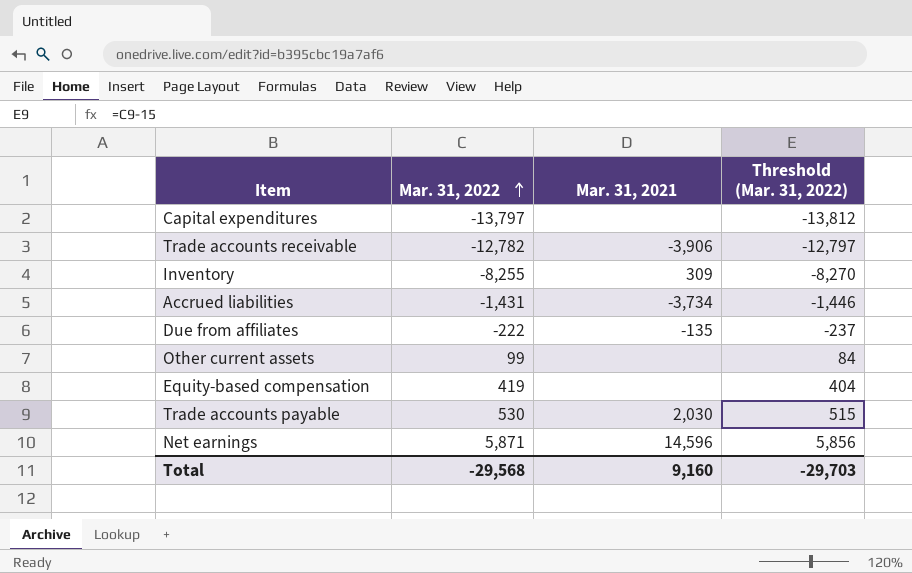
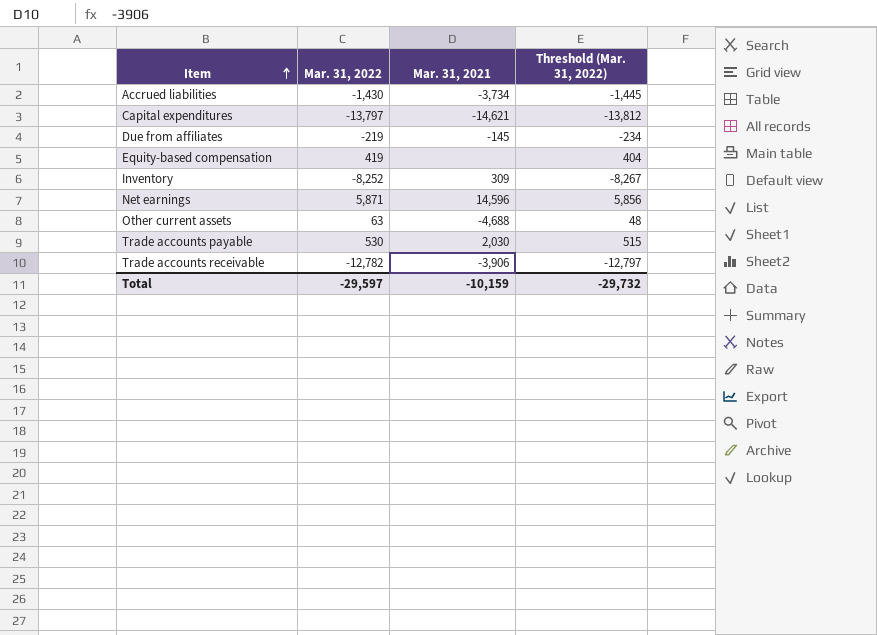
row order: Mar. 31, 2022 ascending -> Item ascending
Accrued liabilities | Mar. 31, 2022: -1,431 -> -1,430
Accrued liabilities | Threshold (Mar. 31, 2022): -1,446 -> -1,445
Capital expenditures | Mar. 31, 2021: none -> -14,621
Due from affiliates | Mar. 31, 2022: -222 -> -219
Due from affiliates | Mar. 31, 2021: -135 -> -145
Due from affiliates | Threshold (Mar. 31, 2022): -237 -> -234
Inventory | Mar. 31, 2022: -8,255 -> -8,252
Inventory | Threshold (Mar. 31, 2022): -8,270 -> -8,267
Other current assets | Mar. 31, 2022: 99 -> 63
Other current assets | Mar. 31, 2021: none -> -4,688
Other current assets | Threshold (Mar. 31, 2022): 84 -> 48
Total | Mar. 31, 2022: -29,568 -> -29,597
Total | Mar. 31, 2021: 9,160 -> -10,159
Total | Threshold (Mar. 31, 2022): -29,703 -> -29,732

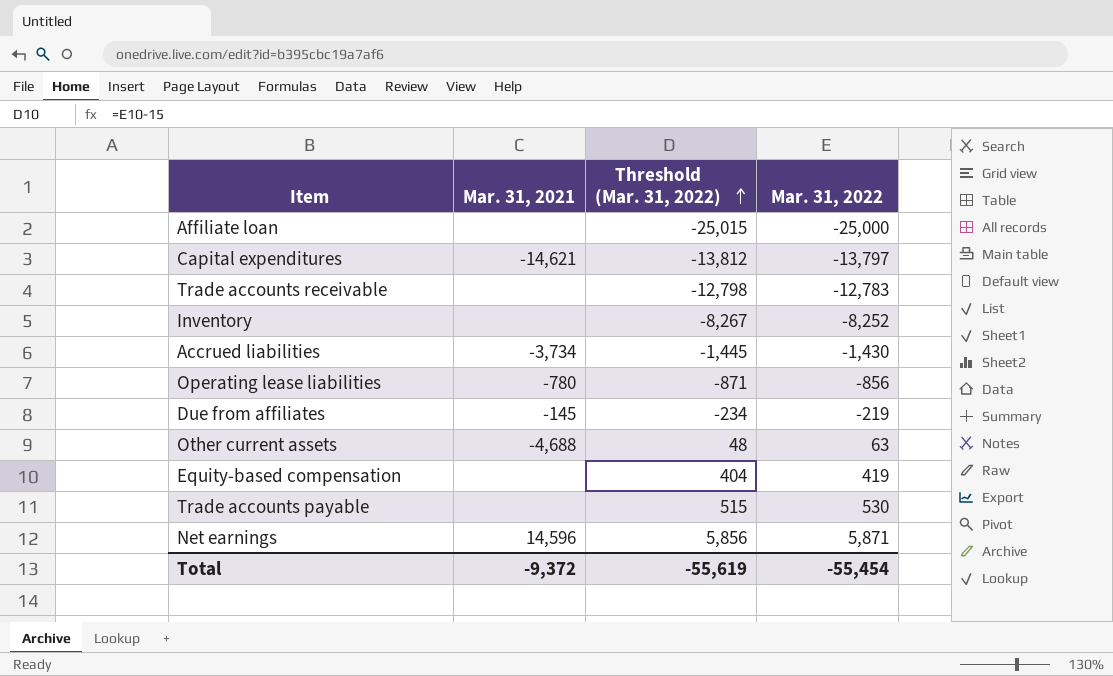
row order: Item ascending -> Threshold (Mar. 31, 2022) ascending
column Mar. 31, 2022 | position: 2 -> 4
row Affiliate loan: none -> none | -25,015 | -25,000
Trade accounts receivable | Mar. 31, 2021: -3,906 -> none
Trade accounts receivable | Threshold (Mar. 31, 2022): -12,797 -> -12,798
Trade accounts receivable | Mar. 31, 2022: -12,782 -> -12,783
Inventory | Mar. 31, 2021: 309 -> none
row Operating lease liabilities: none -> -780 | -871 | -856
Trade accounts payable | Mar. 31, 2021: 2,030 -> none
Total | Mar. 31, 2021: -10,159 -> -9,372
Total | Threshold (Mar. 31, 2022): -29,732 -> -55,619
Total | Mar. 31, 2022: -29,597 -> -55,454

